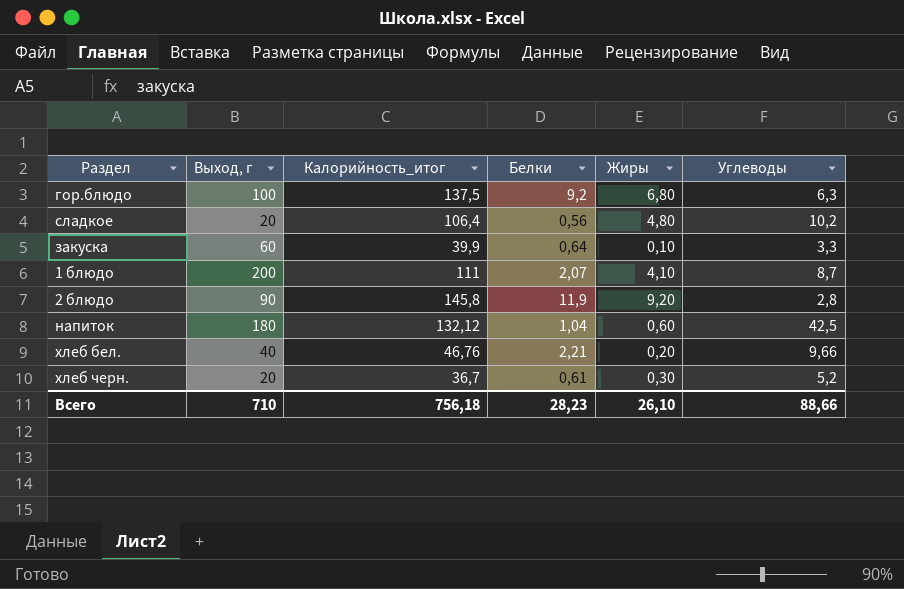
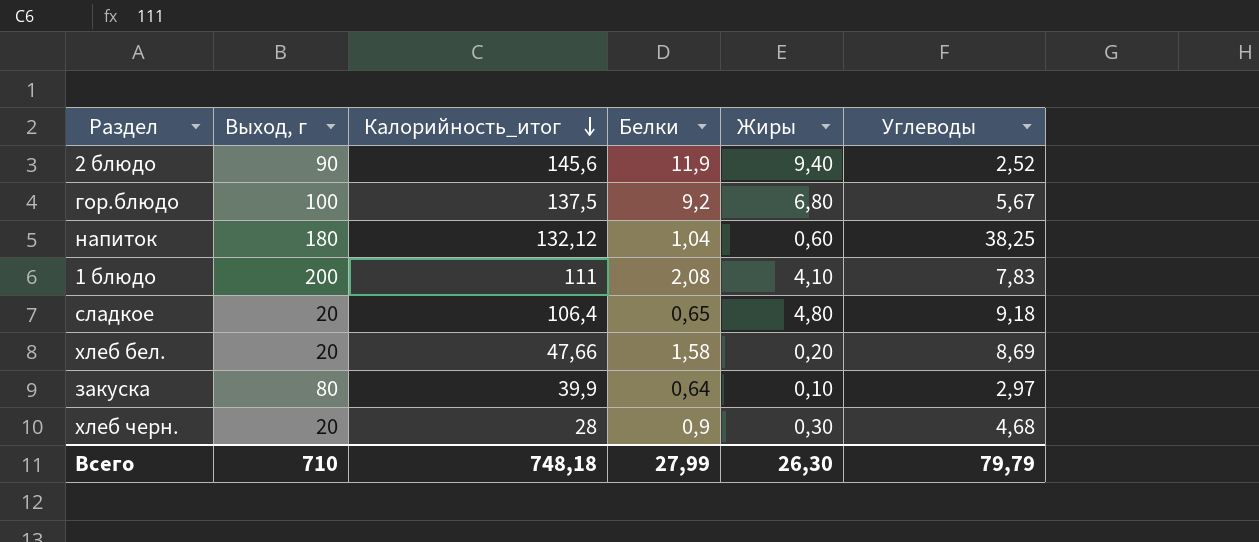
row order: none -> Калорийность_итог descending
2 блюдо | Калорийность_итог: 145,8 -> 145,6
2 блюдо | Жиры: 9,20 -> 9,40
2 блюдо | Углеводы: 2,8 -> 2,52
гор.блюдо | Углеводы: 6,3 -> 5,67
напиток | Углеводы: 42,5 -> 38,25
1 блюдо | Белки: 2,07 -> 2,08
1 блюдо | Углеводы: 8,7 -> 7,83
сладкое | Белки: 0,56 -> 0,65
сладкое | Углеводы: 10,2 -> 9,18
хлеб бел. | Выход, г: 40 -> 20
хлеб бел. | Калорийность_итог: 46,76 -> 47,66
хлеб бел. | Белки: 2,21 -> 1,58
хлеб бел. | Углеводы: 9,66 -> 8,69
закуска | Выход, г: 60 -> 80
закуска | Углеводы: 3,3 -> 2,97
хлеб черн. | Калорийность_итог: 36,7 -> 28
хлеб черн. | Белки: 0,61 -> 0,9
хлеб черн. | Углеводы: 5,2 -> 4,68
Всего | Калорийность_итог: 756,18 -> 748,18
Всего | Белки: 28,23 -> 27,99
Всего | Жиры: 26,10 -> 26,30
Всего | Углеводы: 88,66 -> 79,79

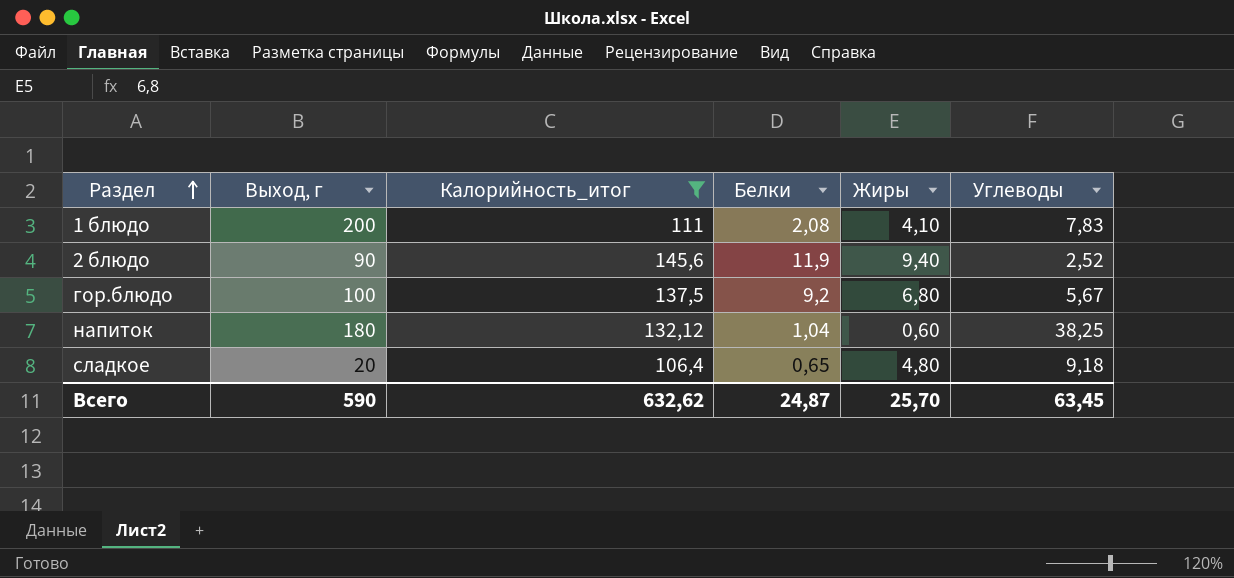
filter: none -> Калорийность_итог >= 106,4
row order: Калорийность_итог descending -> Раздел ascending
Всего | Выход, г: 710 -> 590
Всего | Калорийность_итог: 748,18 -> 632,62
Всего | Белки: 27,99 -> 24,87
Всего | Жиры: 26,30 -> 25,70
Всего | Углеводы: 79,79 -> 63,45

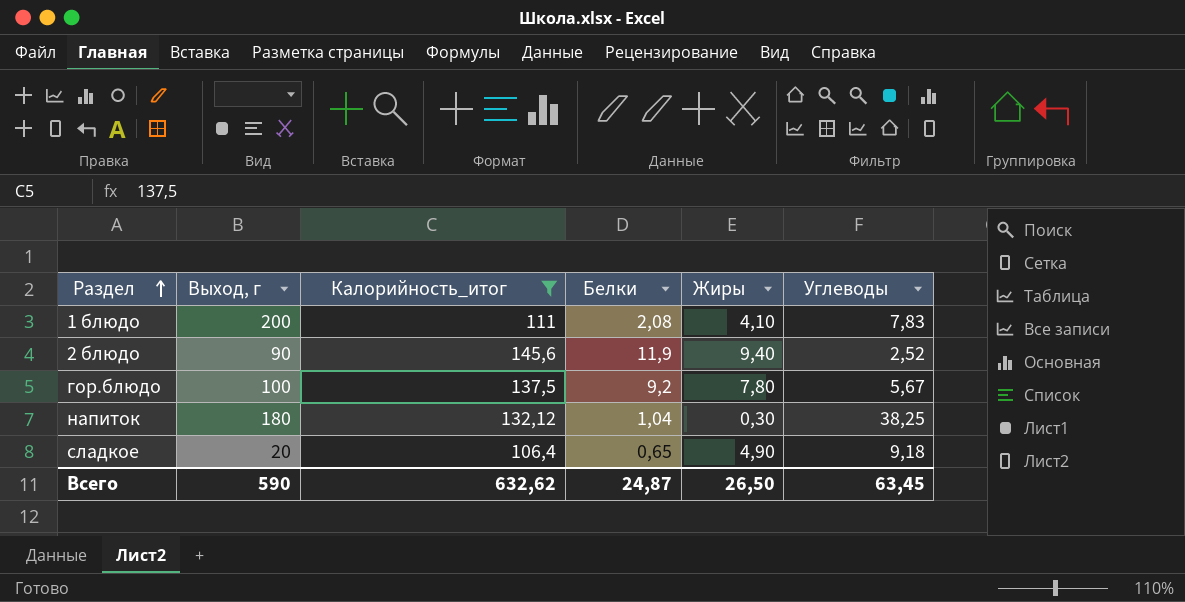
гор.блюдо | Жиры: 6,80 -> 7,80
напиток | Жиры: 0,60 -> 0,30
сладкое | Жиры: 4,80 -> 4,90
Всего | Жиры: 25,70 -> 26,50

